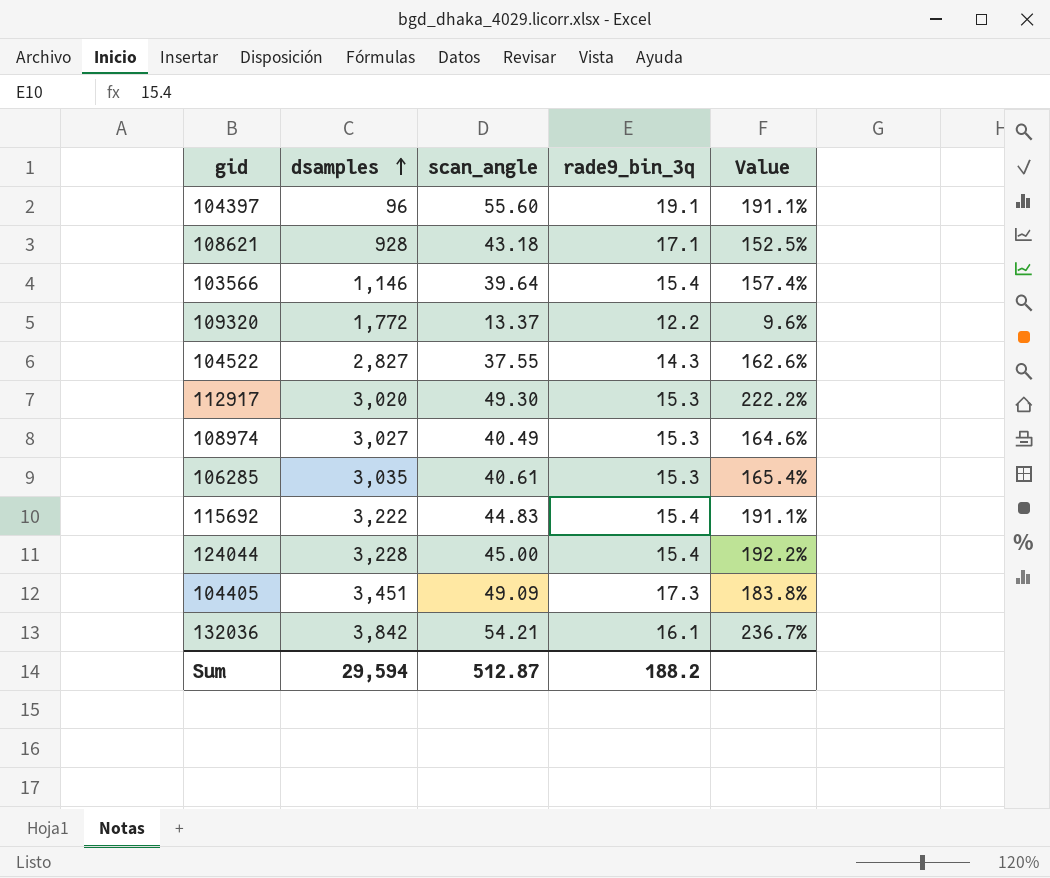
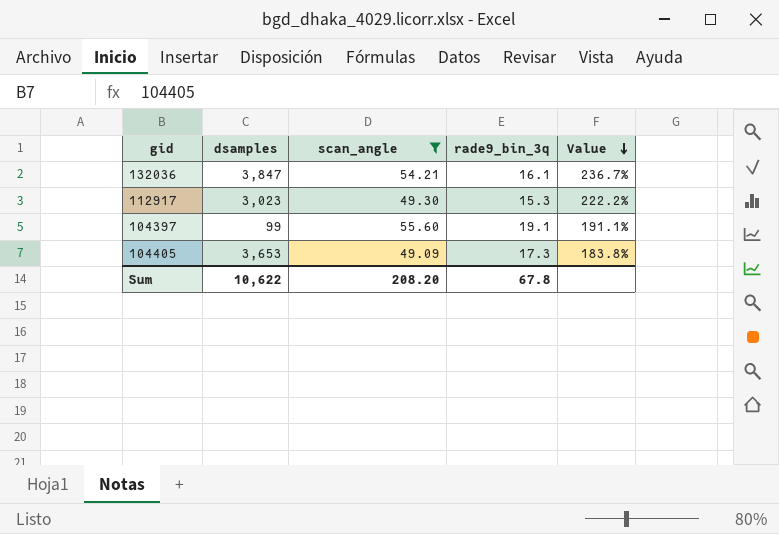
filter: none -> scan_angle >= 49.09
row order: dsamples ascending -> Value descending
132036 | dsamples: 3,842 -> 3,847
112917 | dsamples: 3,020 -> 3,023
104397 | dsamples: 96 -> 99
104405 | dsamples: 3,451 -> 3,653
Sum | dsamples: 29,594 -> 10,622
Sum | scan_angle: 512.87 -> 208.20
Sum | rade9_bin_3q: 188.2 -> 67.8

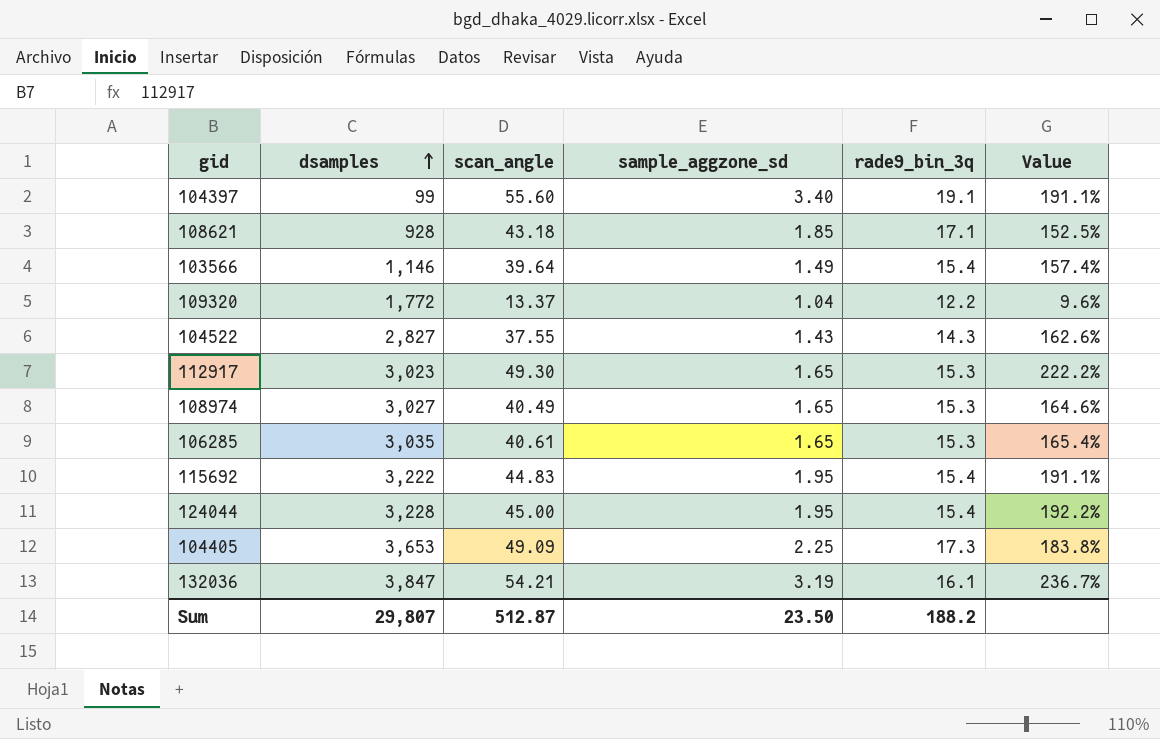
filter: scan_angle >= 49.09 -> none
row order: Value descending -> dsamples ascending
column sample_aggzone_sd | position: none -> 4
Sum | dsamples: 10,622 -> 29,807
Sum | scan_angle: 208.20 -> 512.87
Sum | rade9_bin_3q: 67.8 -> 188.2

